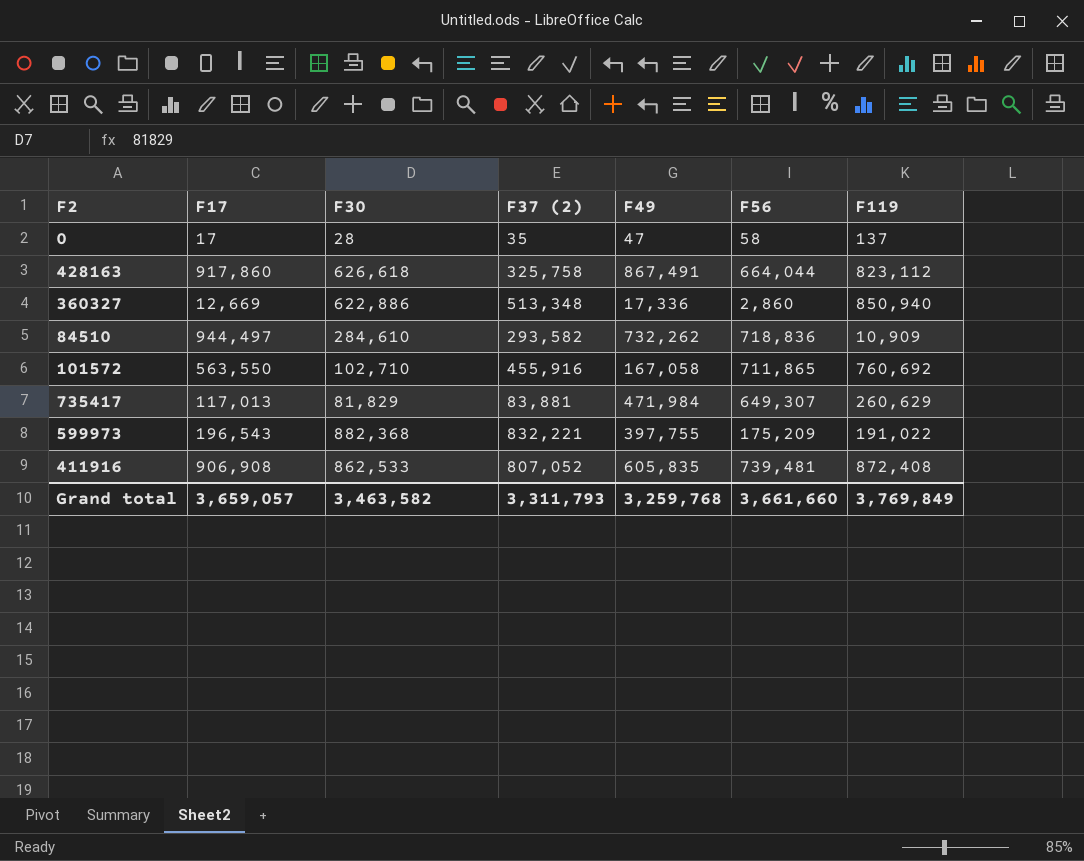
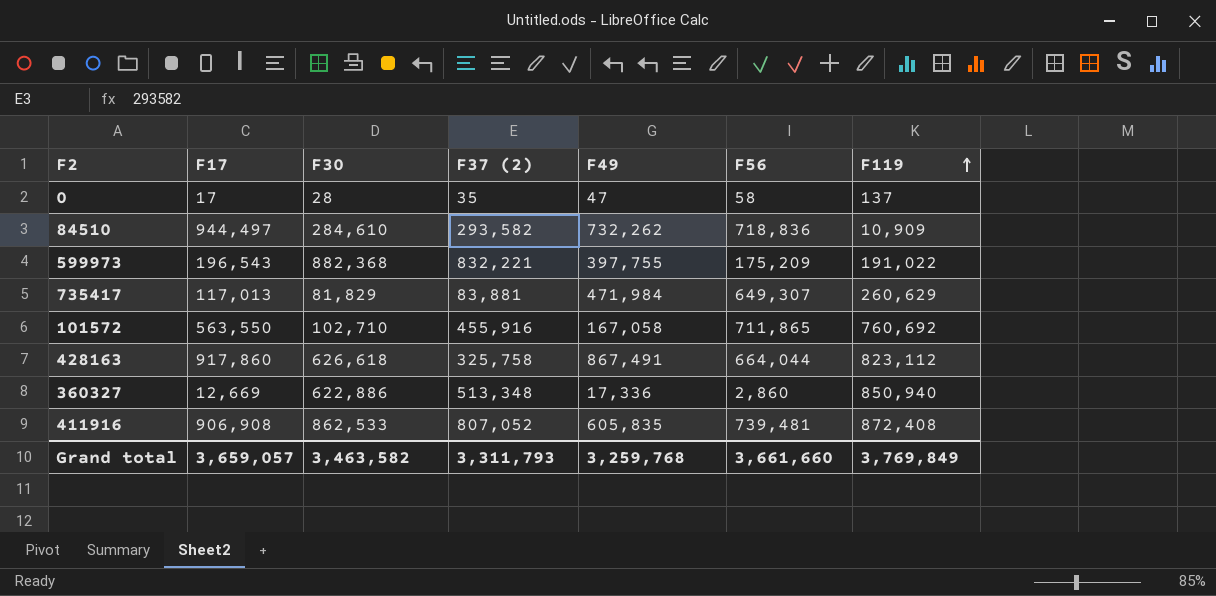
row order: none -> F119 ascending

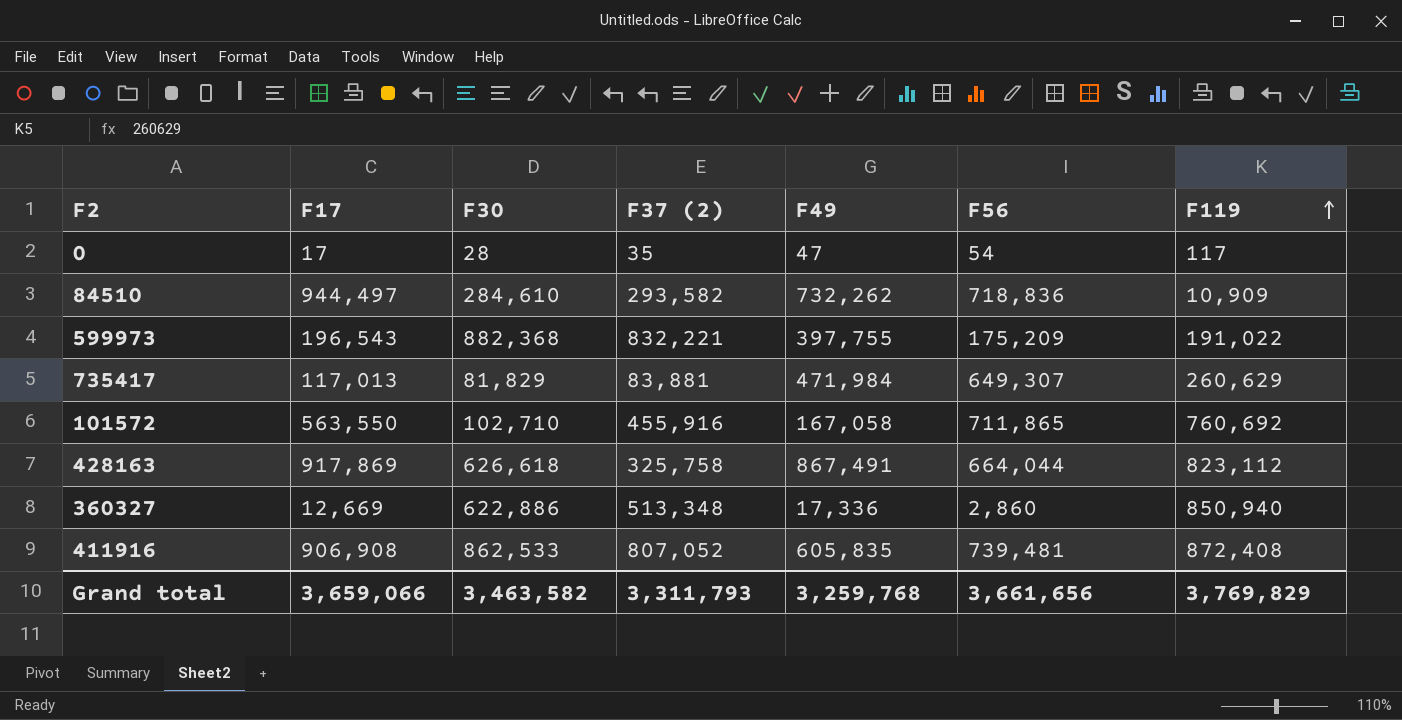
0 | F56: 58 -> 54
0 | F119: 137 -> 117
428163 | F17: 917,860 -> 917,869
Grand total | F17: 3,659,057 -> 3,659,066
Grand total | F56: 3,661,660 -> 3,661,656
Grand total | F119: 3,769,849 -> 3,769,829

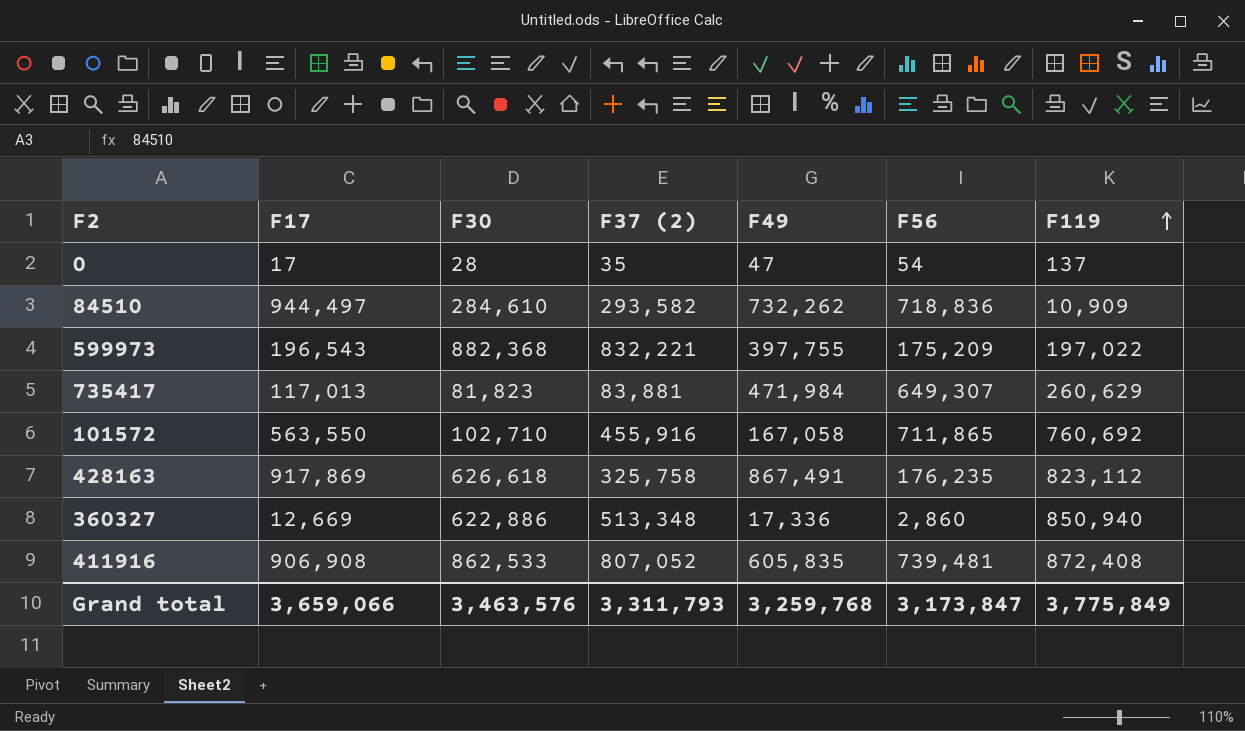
0 | F119: 117 -> 137
599973 | F119: 191,022 -> 197,022
735417 | F30: 81,829 -> 81,823
428163 | F56: 664,044 -> 176,235
Grand total | F30: 3,463,582 -> 3,463,576
Grand total | F56: 3,661,656 -> 3,173,847
Grand total | F119: 3,769,829 -> 3,775,849

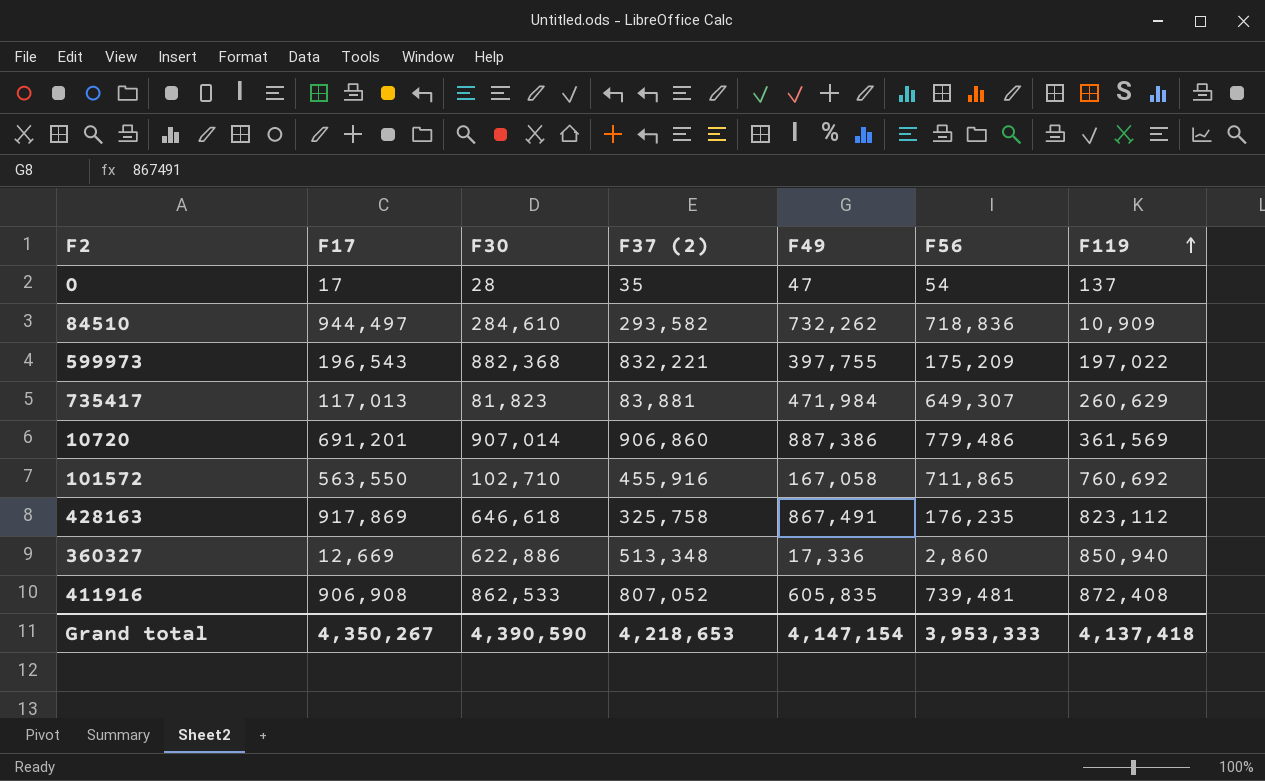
row 10720: none -> 691,201 | 907,014 | 906,860 | 887,386 | 779,486 | 361,569
428163 | F30: 626,618 -> 646,618
Grand total | F17: 3,659,066 -> 4,350,267
Grand total | F30: 3,463,576 -> 4,390,590
Grand total | F37 (2): 3,311,793 -> 4,218,653
Grand total | F49: 3,259,768 -> 4,147,154
Grand total | F56: 3,173,847 -> 3,953,333
Grand total | F119: 3,775,849 -> 4,137,418

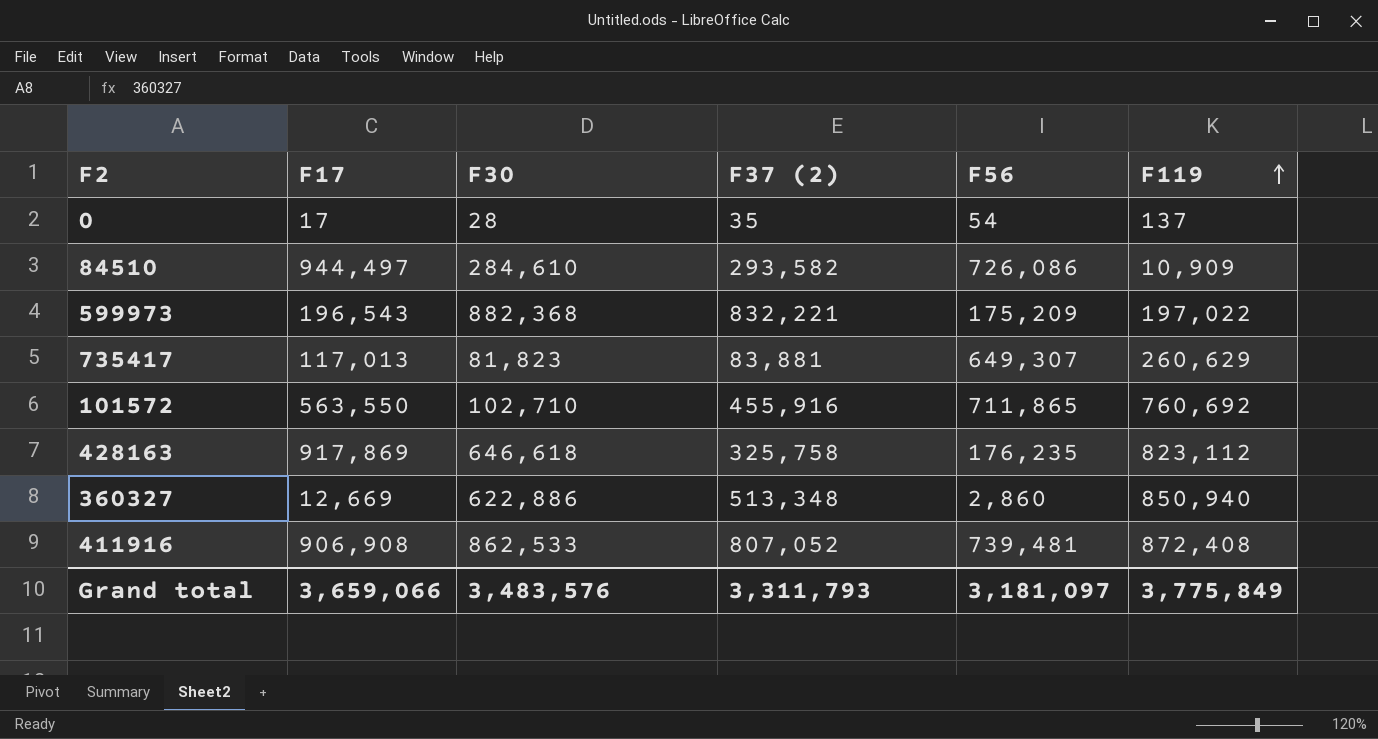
column F49 | position: 5 -> none
row 10720: 691,201 | 907,014 | 906,860 | 887,386 | 779,486 | 361,569 -> none
84510 | F56: 718,836 -> 726,086
Grand total | F17: 4,350,267 -> 3,659,066
Grand total | F30: 4,390,590 -> 3,483,576
Grand total | F37 (2): 4,218,653 -> 3,311,793
Grand total | F56: 3,953,333 -> 3,181,097
Grand total | F119: 4,137,418 -> 3,775,849

